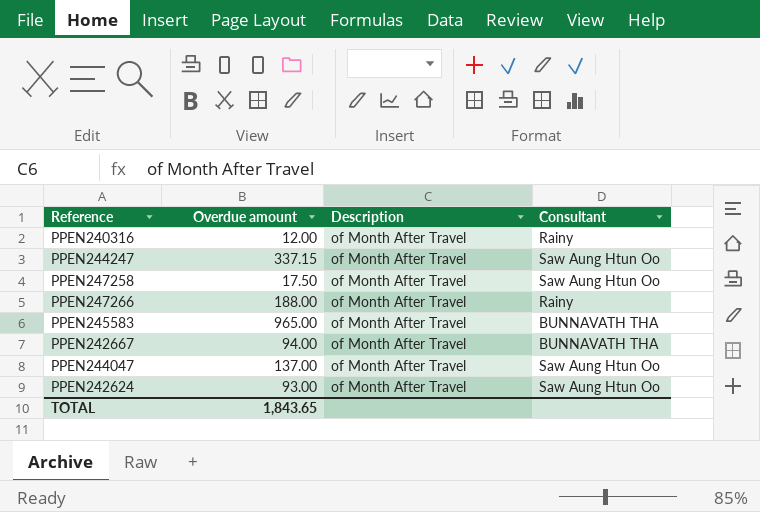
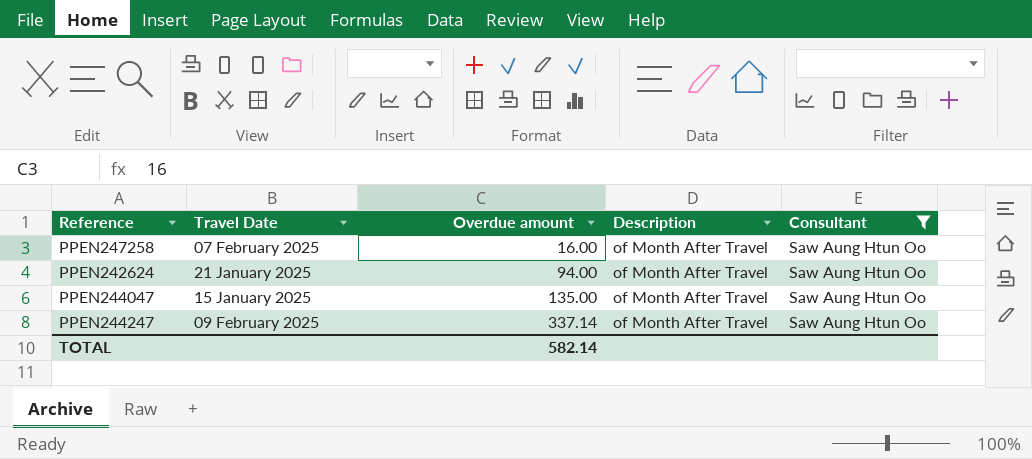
filter: none -> Consultant = Saw Aung Htun Oo
row order: none -> Overdue amount ascending
column Travel Date | position: none -> 2
PPEN247258 | Overdue amount: 17.50 -> 16.00
PPEN242624 | Overdue amount: 93.00 -> 94.00
PPEN244047 | Overdue amount: 137.00 -> 135.00
PPEN244247 | Overdue amount: 337.15 -> 337.14
TOTAL | Overdue amount: 1,843.65 -> 582.14

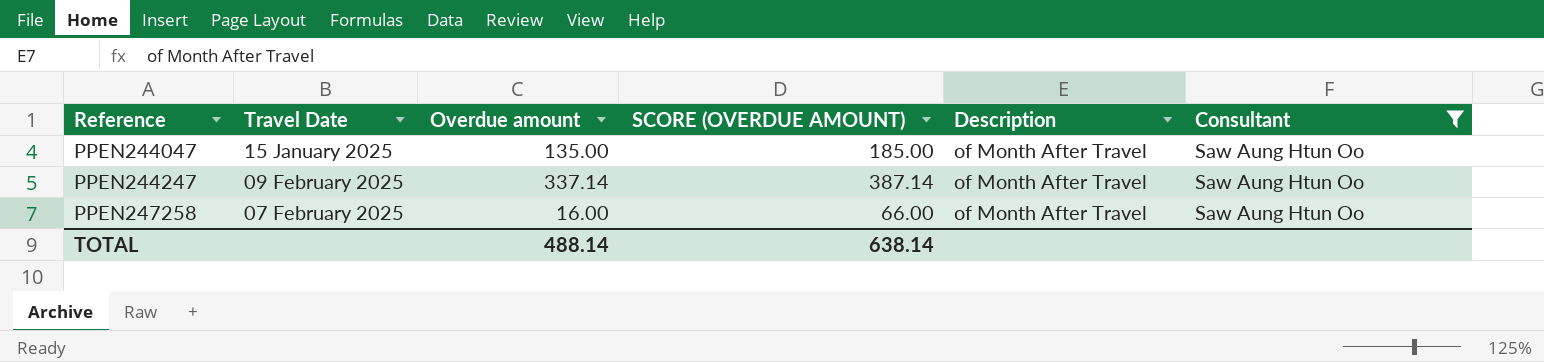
row order: Overdue amount ascending -> Reference ascending
column SCORE (OVERDUE AMOUNT) | formula: none -> [Overdue amount] + 50
row PPEN242624: 21 January 2025 | 94.00 | of Month After Travel | Saw Aung Htun Oo -> none
TOTAL | Overdue amount: 582.14 -> 488.14

